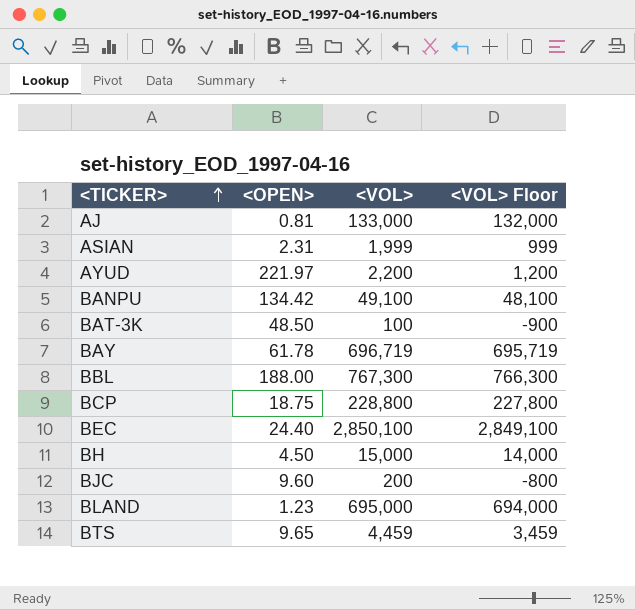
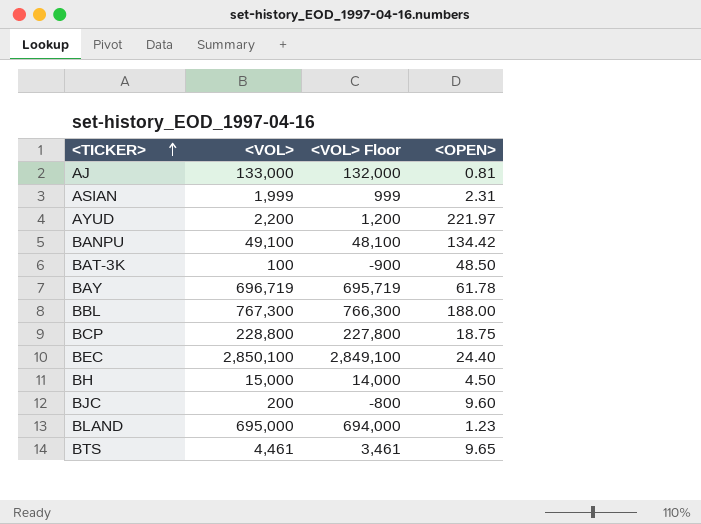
column <OPEN> | position: 2 -> 4
BTS | <VOL>: 4,459 -> 4,461
BTS | <VOL> Floor: 3,459 -> 3,461

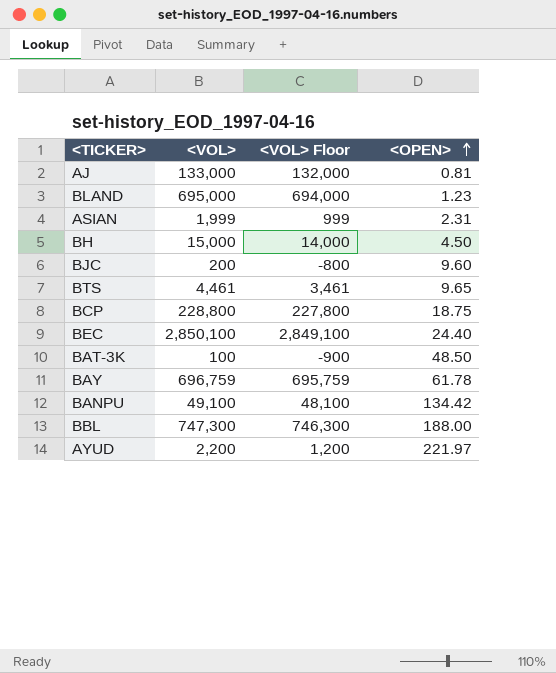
row order: <TICKER> ascending -> <OPEN> ascending
BAY | <VOL>: 696,719 -> 696,759
BAY | <VOL> Floor: 695,719 -> 695,759
BBL | <VOL>: 767,300 -> 747,300
BBL | <VOL> Floor: 766,300 -> 746,300

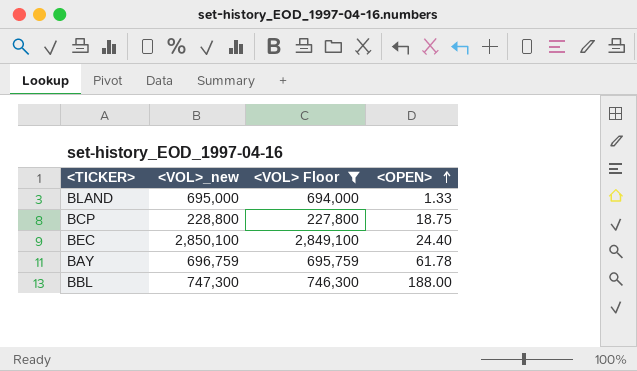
filter: none -> <VOL> Floor >= 227,800
column name: <VOL> -> <VOL>_new
BLAND | <OPEN>: 1.23 -> 1.33

